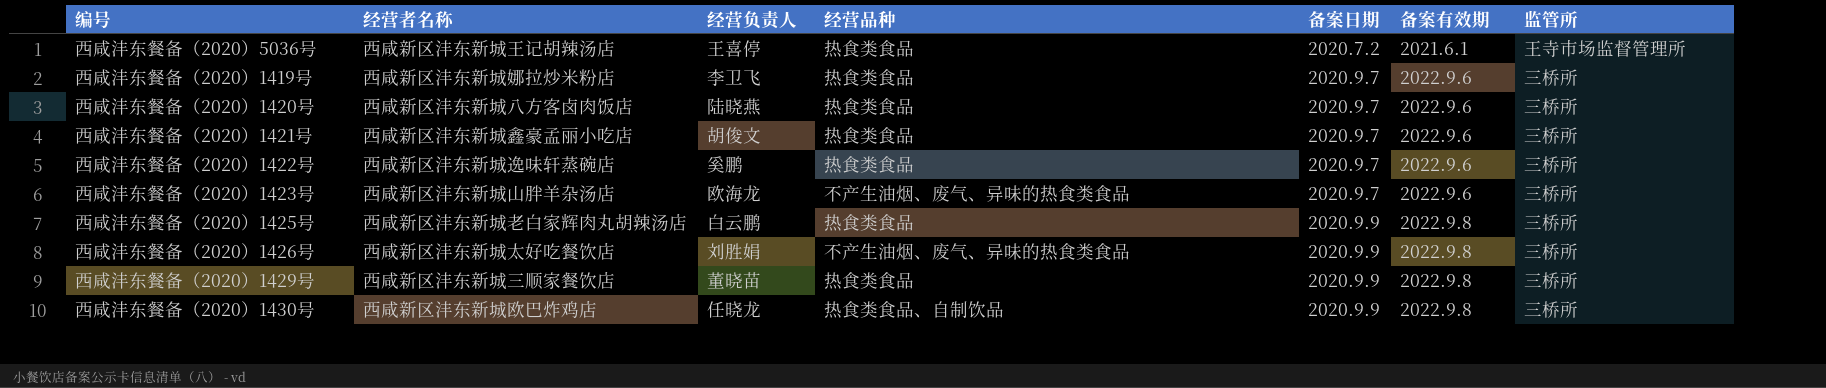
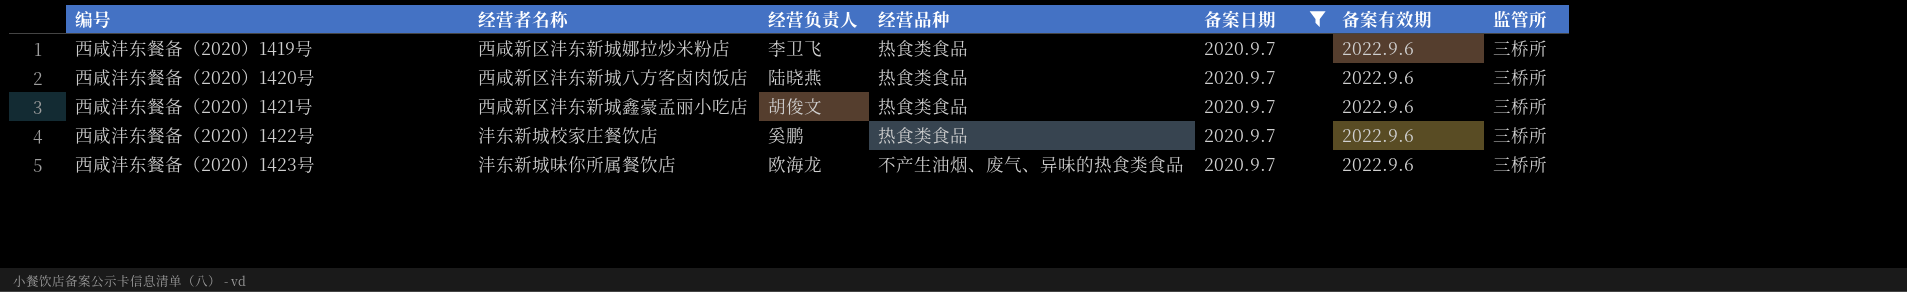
filter: none -> 备案日期 = 2020.9.7
西咸沣东餐备（2020）1422号 | 经营者名称: 西咸新区沣东新城逸味轩蒸碗店 -> 沣东新城校家庄餐饮店
西咸沣东餐备（2020）1423号 | 经营者名称: 西咸新区沣东新城山胖羊杂汤店 -> 沣东新城味你所属餐饮店

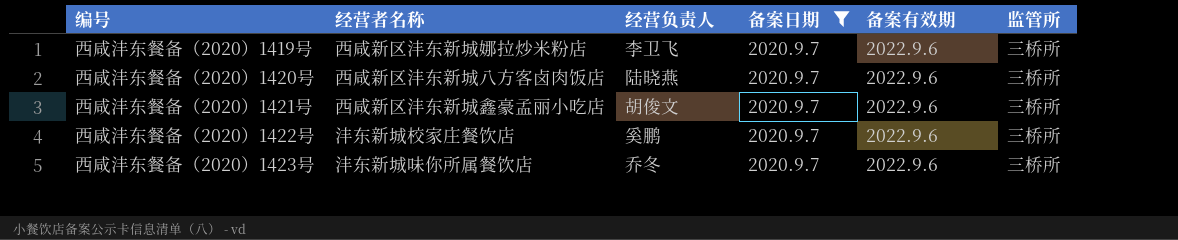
column 经营品种 | position: 4 -> none
西咸沣东餐备（2020）1423号 | 经营负责人: 欧海龙 -> 乔冬

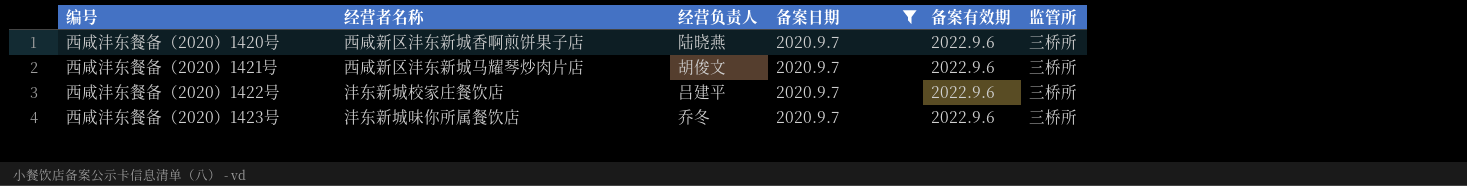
row 西咸沣东餐备（2020）1419号: 西咸新区沣东新城娜拉炒米粉店 | 李卫飞 | 2020.9.7 | 2022.9.6 | 三桥所 -> none
西咸沣东餐备（2020）1420号 | 经营者名称: 西咸新区沣东新城八方客卤肉饭店 -> 西咸新区沣东新城香啊煎饼果子店
西咸沣东餐备（2020）1421号 | 经营者名称: 西咸新区沣东新城鑫豪孟丽小吃店 -> 西咸新区沣东新城马耀琴炒肉片店
西咸沣东餐备（2020）1422号 | 经营负责人: 奚鹏 -> 吕建平

